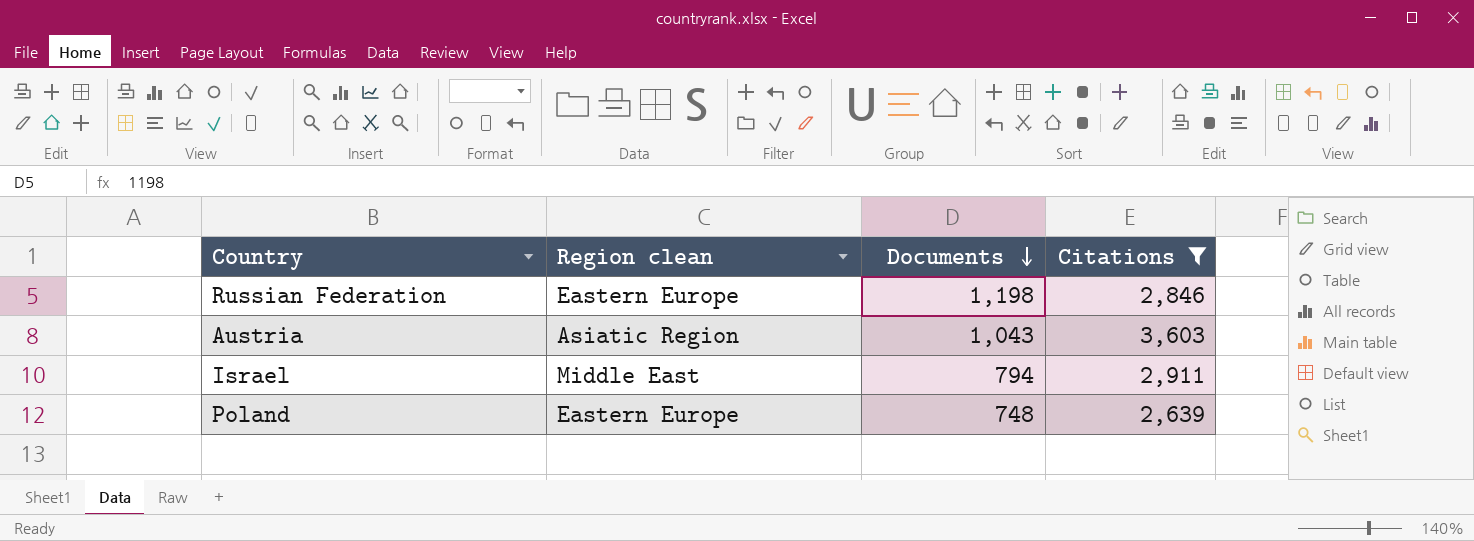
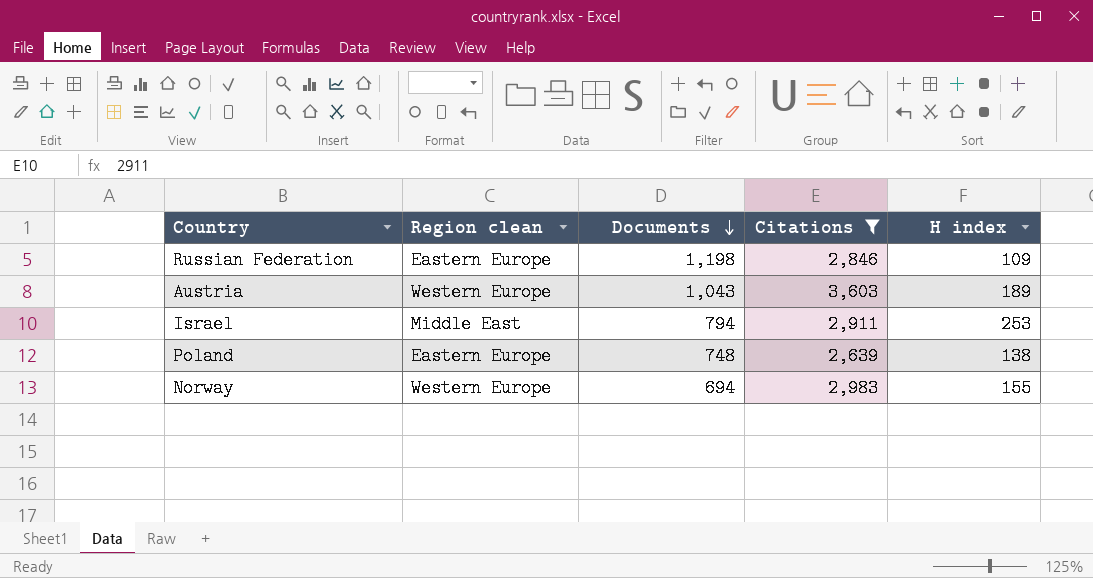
column H index | position: none -> 5
Austria | Region clean: Asiatic Region -> Western Europe
row Norway: none -> Western Europe | 694 | 2,983 | 155

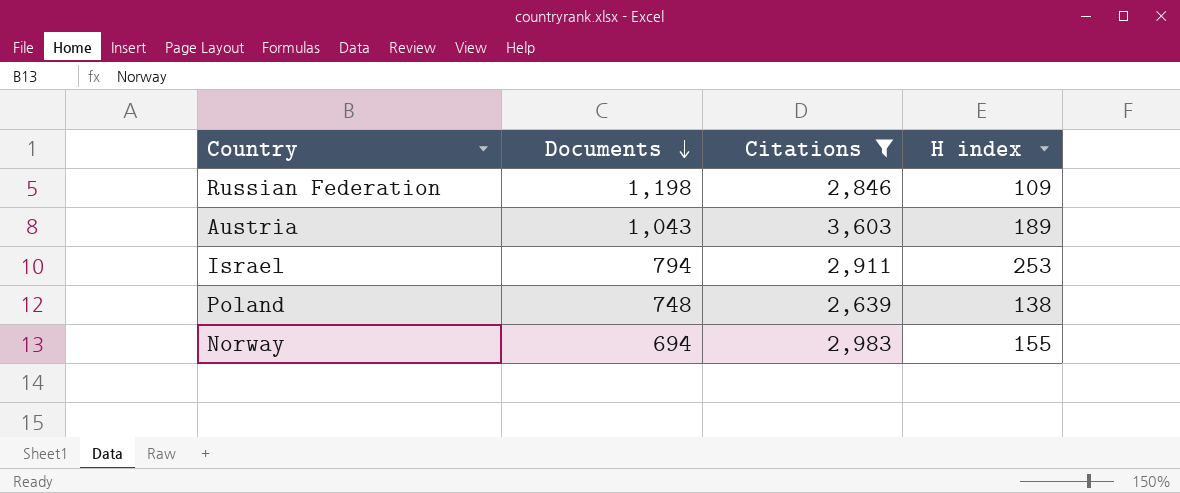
column Region clean | position: 2 -> none

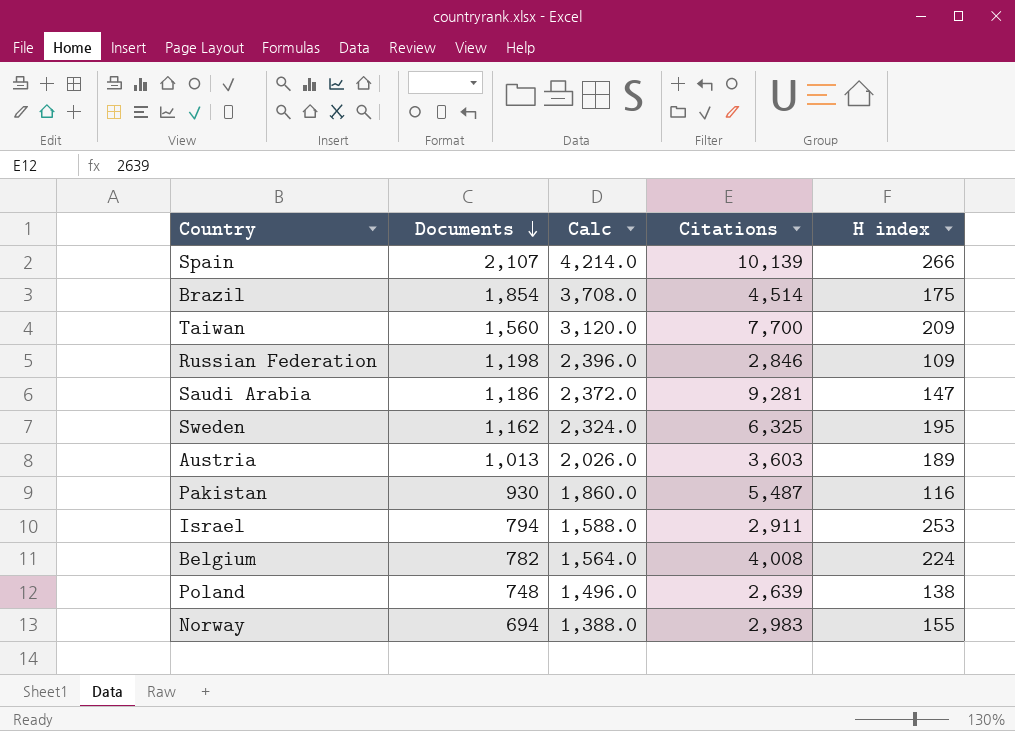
filter: Citations <= 3,603 -> none
column Calc | formula: none -> [Documents] * 2
Austria | Documents: 1,043 -> 1,013

